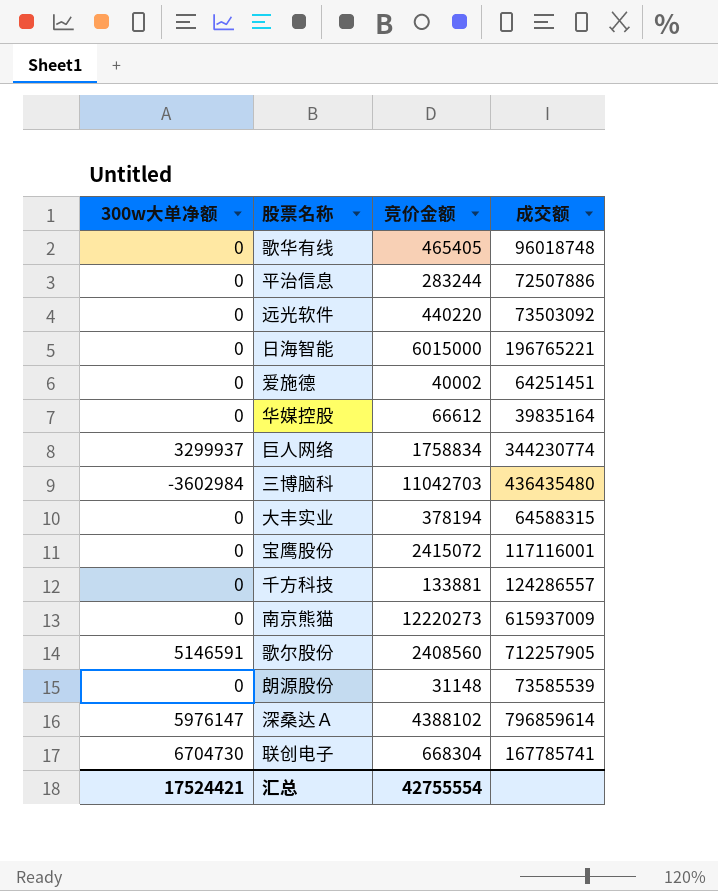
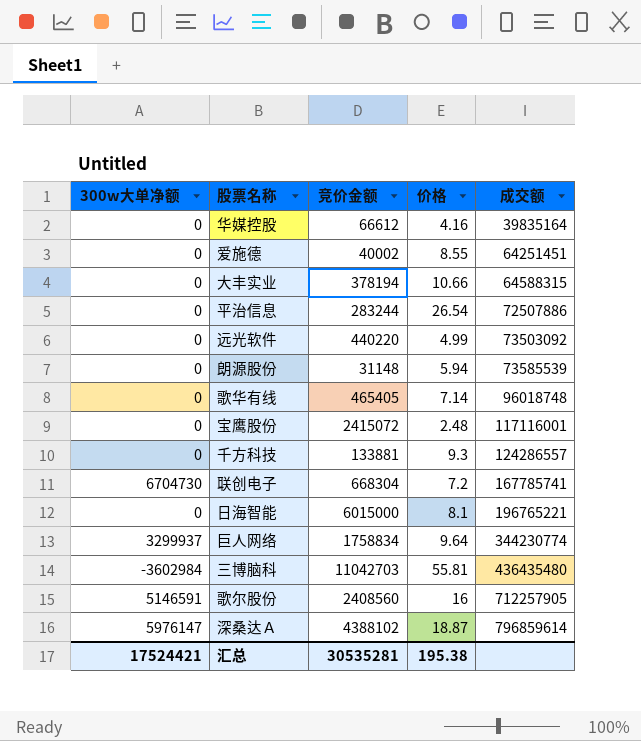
row order: none -> 成交额 ascending
column 价格 | position: none -> 4
row 南京熊猫: 0 | 12220273 | 615937009 -> none
汇总 | 竞价金额: 42755554 -> 30535281

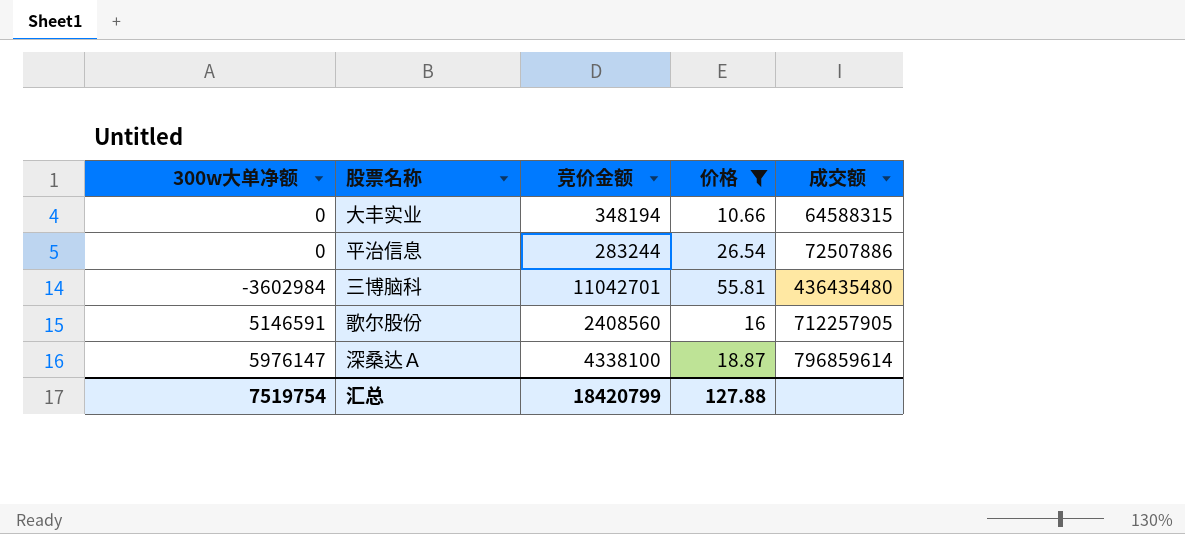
filter: none -> 价格 >= 10.66
大丰实业 | 竞价金额: 378194 -> 348194
三博脑科 | 竞价金额: 11042703 -> 11042701
深桑达Ａ | 竞价金额: 4388102 -> 4338100
汇总 | 300w大单净额: 17524421 -> 7519754
汇总 | 竞价金额: 30535281 -> 18420799
汇总 | 价格: 195.38 -> 127.88

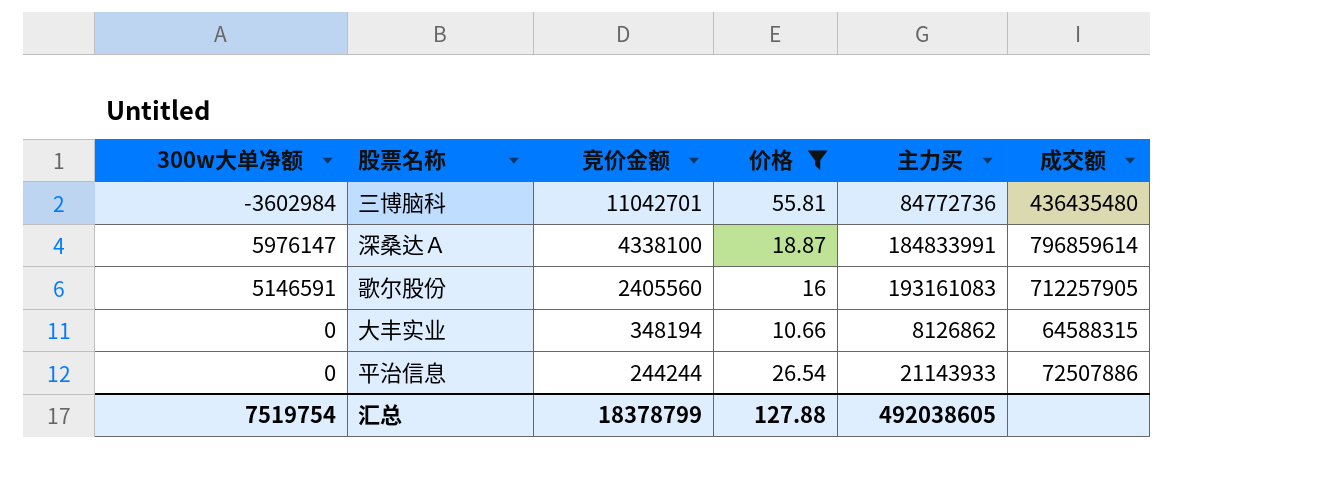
row order: 成交额 ascending -> 竞价金额 descending
column 主力买 | position: none -> 5
歌尔股份 | 竞价金额: 2408560 -> 2405560
平治信息 | 竞价金额: 283244 -> 244244
汇总 | 竞价金额: 18420799 -> 18378799

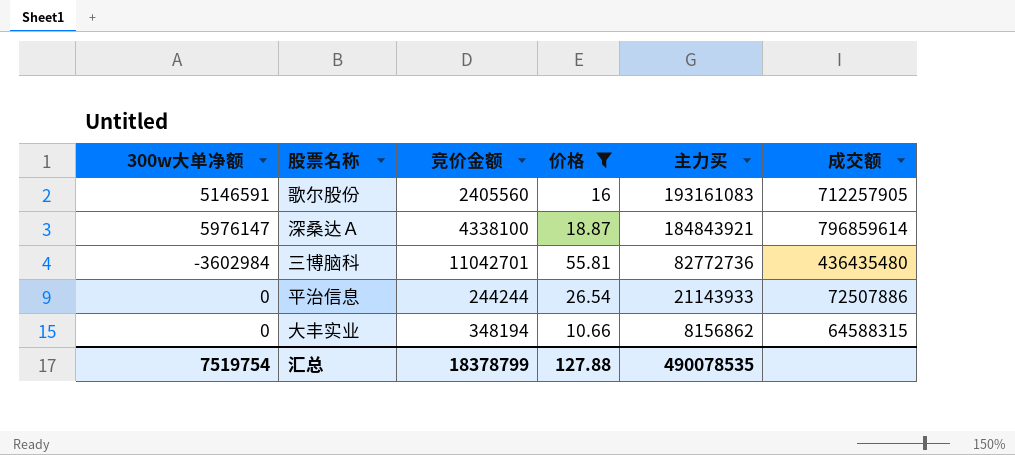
row order: 竞价金额 descending -> 主力买 descending
深桑达Ａ | 主力买: 184833991 -> 184843921
三博脑科 | 主力买: 84772736 -> 82772736
大丰实业 | 主力买: 8126862 -> 8156862
汇总 | 主力买: 492038605 -> 490078535

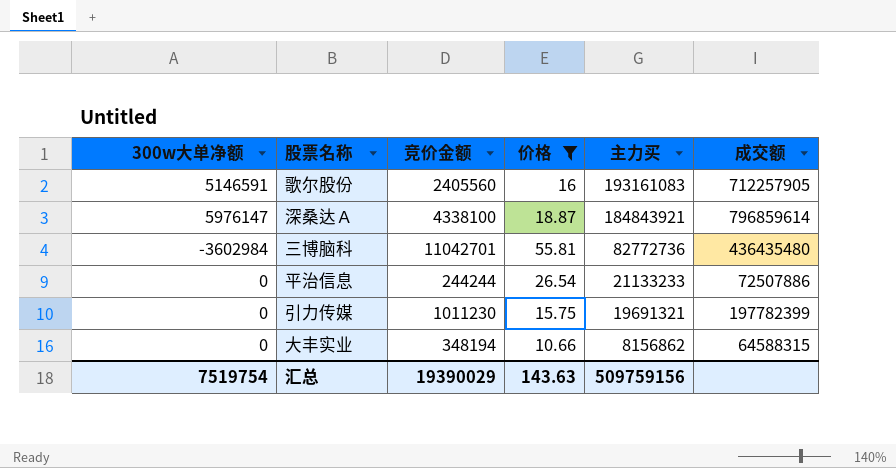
平治信息 | 主力买: 21143933 -> 21133233
row 引力传媒: none -> 0 | 1011230 | 15.75 | 19691321 | 197782399
汇总 | 竞价金额: 18378799 -> 19390029
汇总 | 价格: 127.88 -> 143.63
汇总 | 主力买: 490078535 -> 509759156

